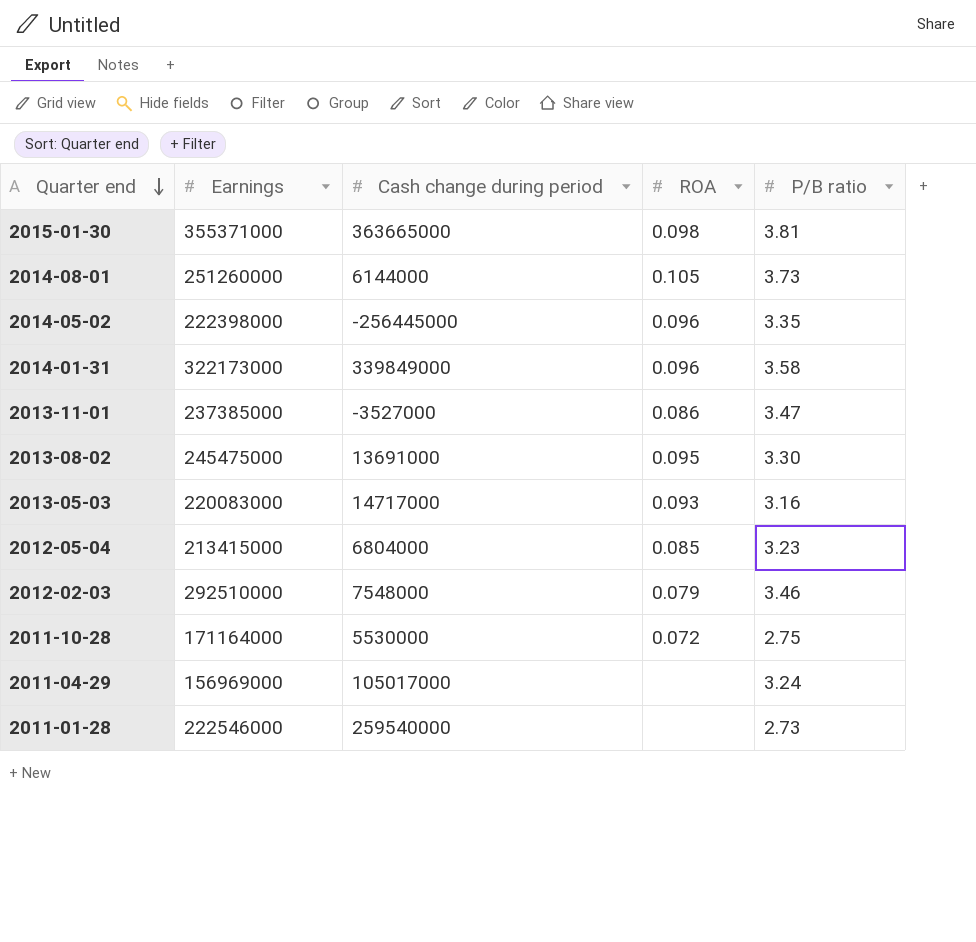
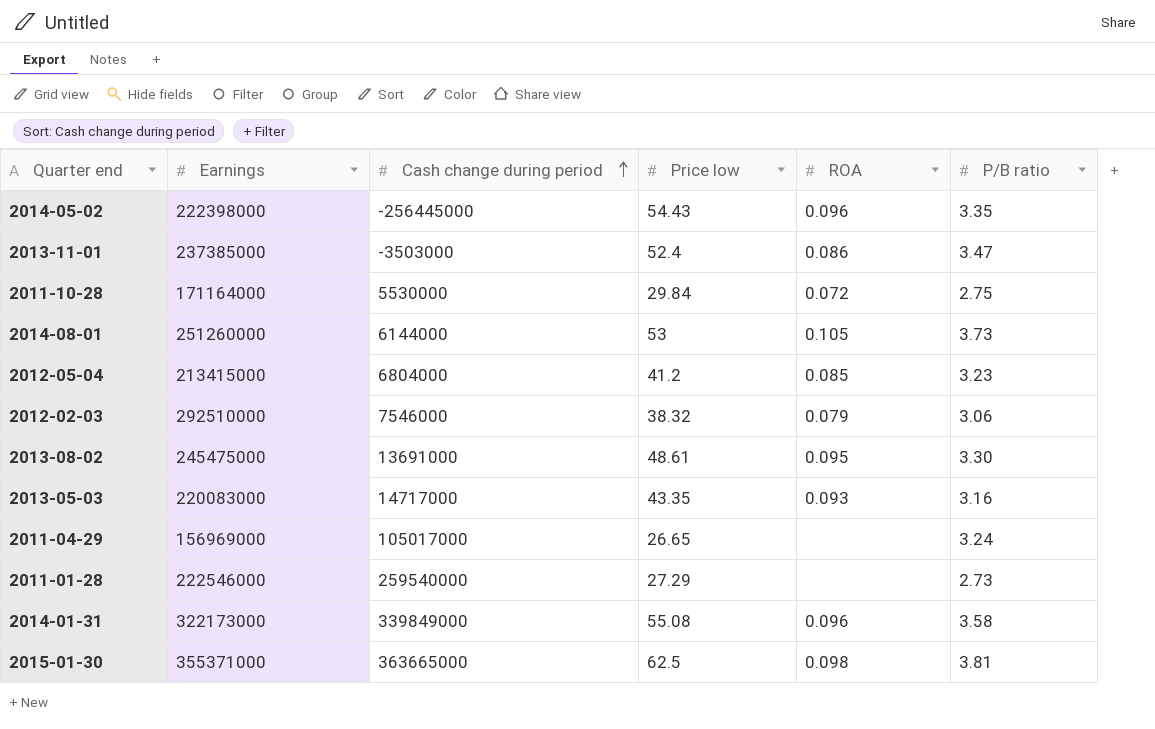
row order: Quarter end descending -> Cash change during period ascending
column Price low | position: none -> 4
2013-11-01 | Cash change during period: -3527000 -> -3503000
2012-02-03 | Cash change during period: 7548000 -> 7546000
2012-02-03 | P/B ratio: 3.46 -> 3.06

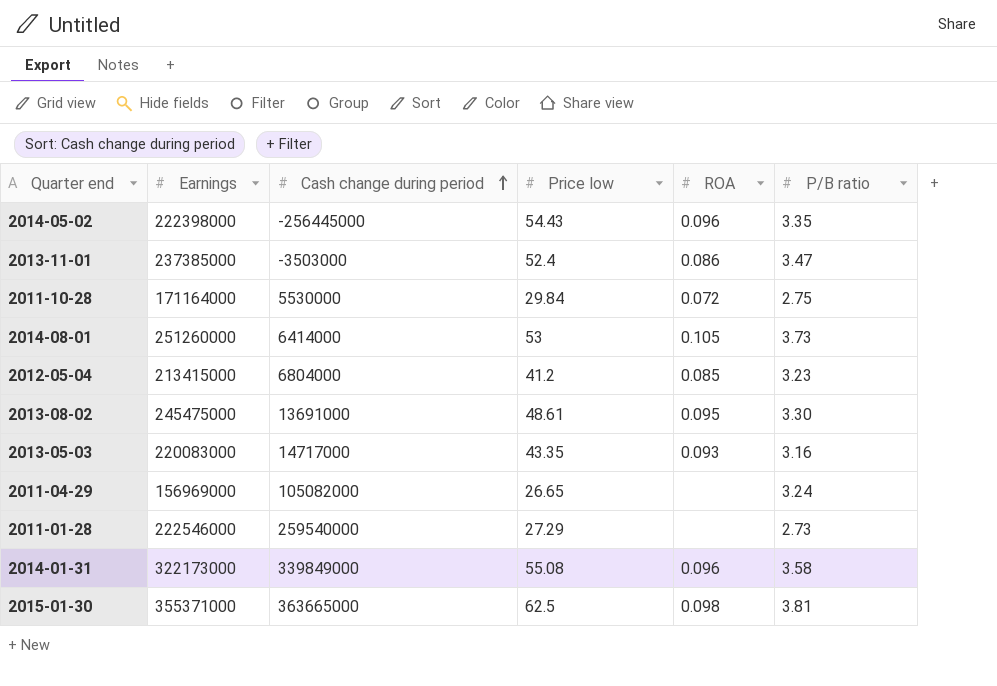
row 2012-02-03: 292510000 | 7546000 | 38.32 | 0.079 | 3.06 -> none
2014-08-01 | Cash change during period: 6144000 -> 6414000
2011-04-29 | Cash change during period: 105017000 -> 105082000

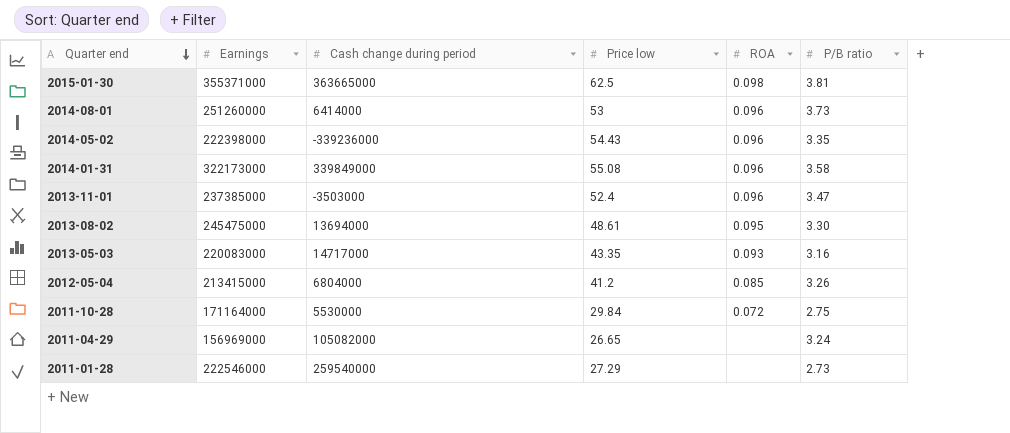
row order: Cash change during period ascending -> Quarter end descending
2014-08-01 | ROA: 0.105 -> 0.096
2014-05-02 | Cash change during period: -256445000 -> -339236000
2013-11-01 | ROA: 0.086 -> 0.096
2013-08-02 | Cash change during period: 13691000 -> 13694000
2012-05-04 | P/B ratio: 3.23 -> 3.26

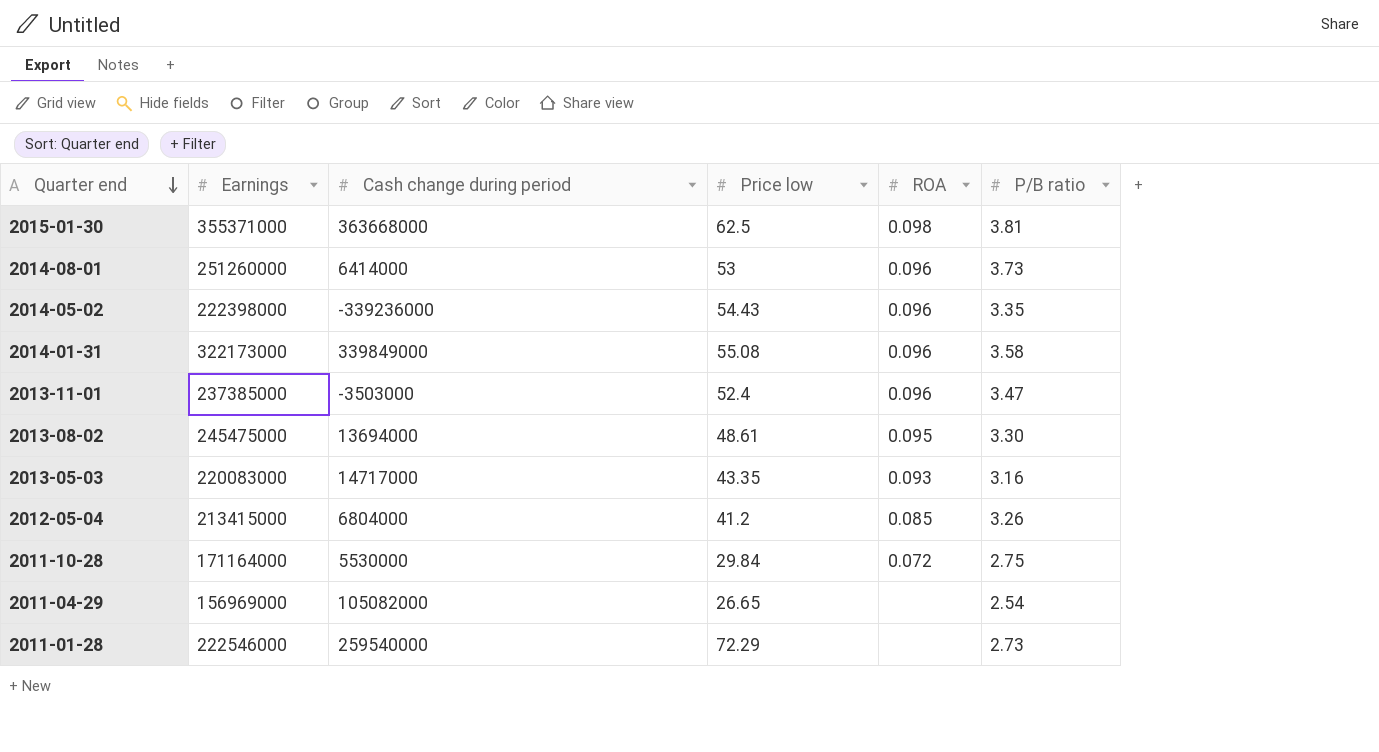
2015-01-30 | Cash change during period: 363665000 -> 363668000
2011-04-29 | P/B ratio: 3.24 -> 2.54
2011-01-28 | Price low: 27.29 -> 72.29

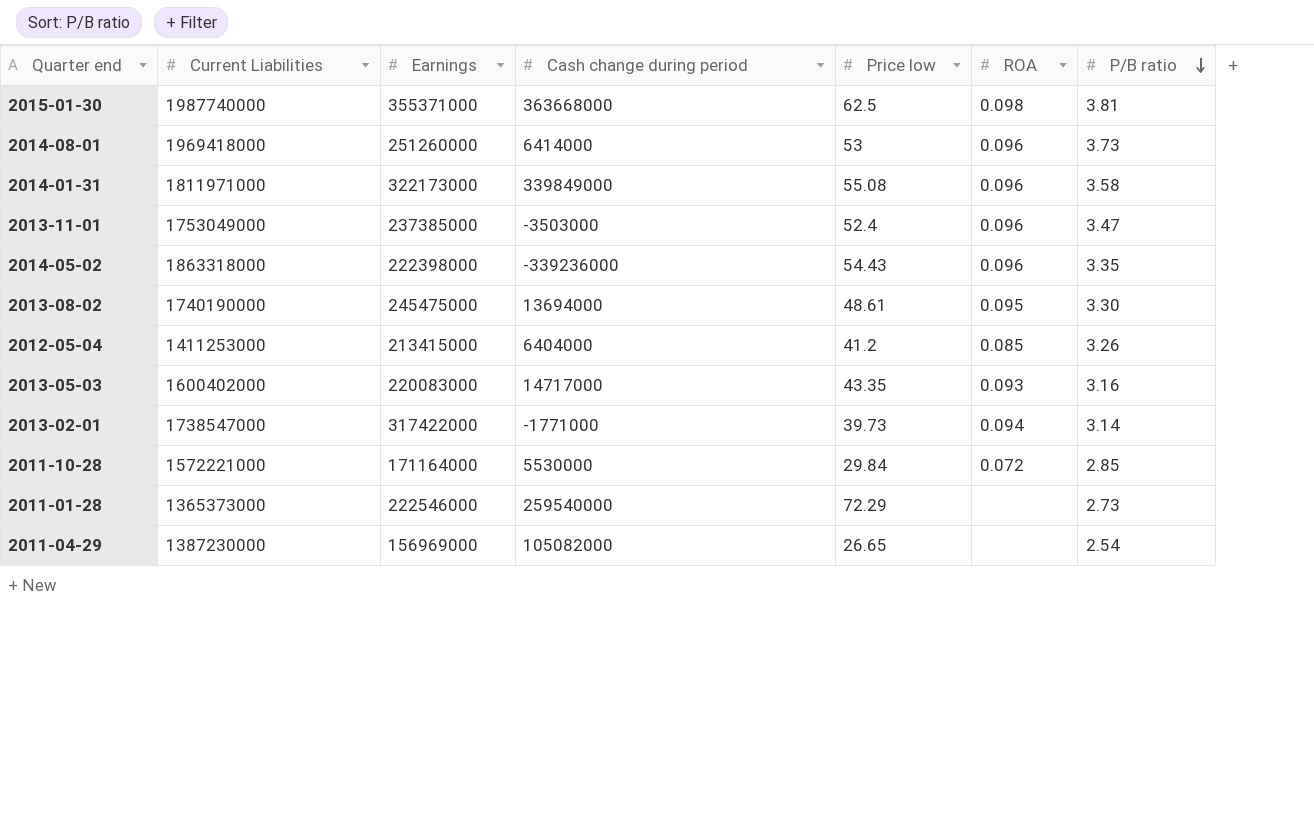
row order: Quarter end descending -> P/B ratio descending
column Current Liabilities | position: none -> 2
2012-05-04 | Cash change during period: 6804000 -> 6404000
row 2013-02-01: none -> 1738547000 | 317422000 | -1771000 | 39.73 | 0.094 | 3.14
2011-10-28 | P/B ratio: 2.75 -> 2.85

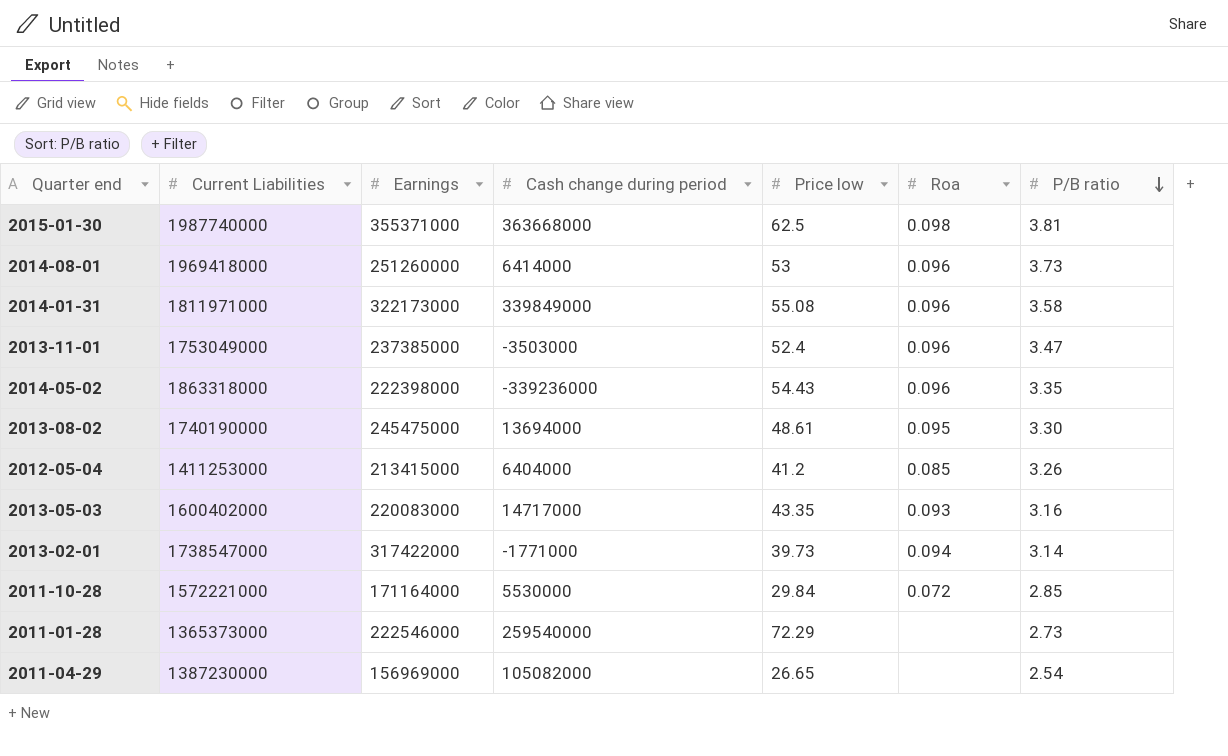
column name: ROA -> Roa

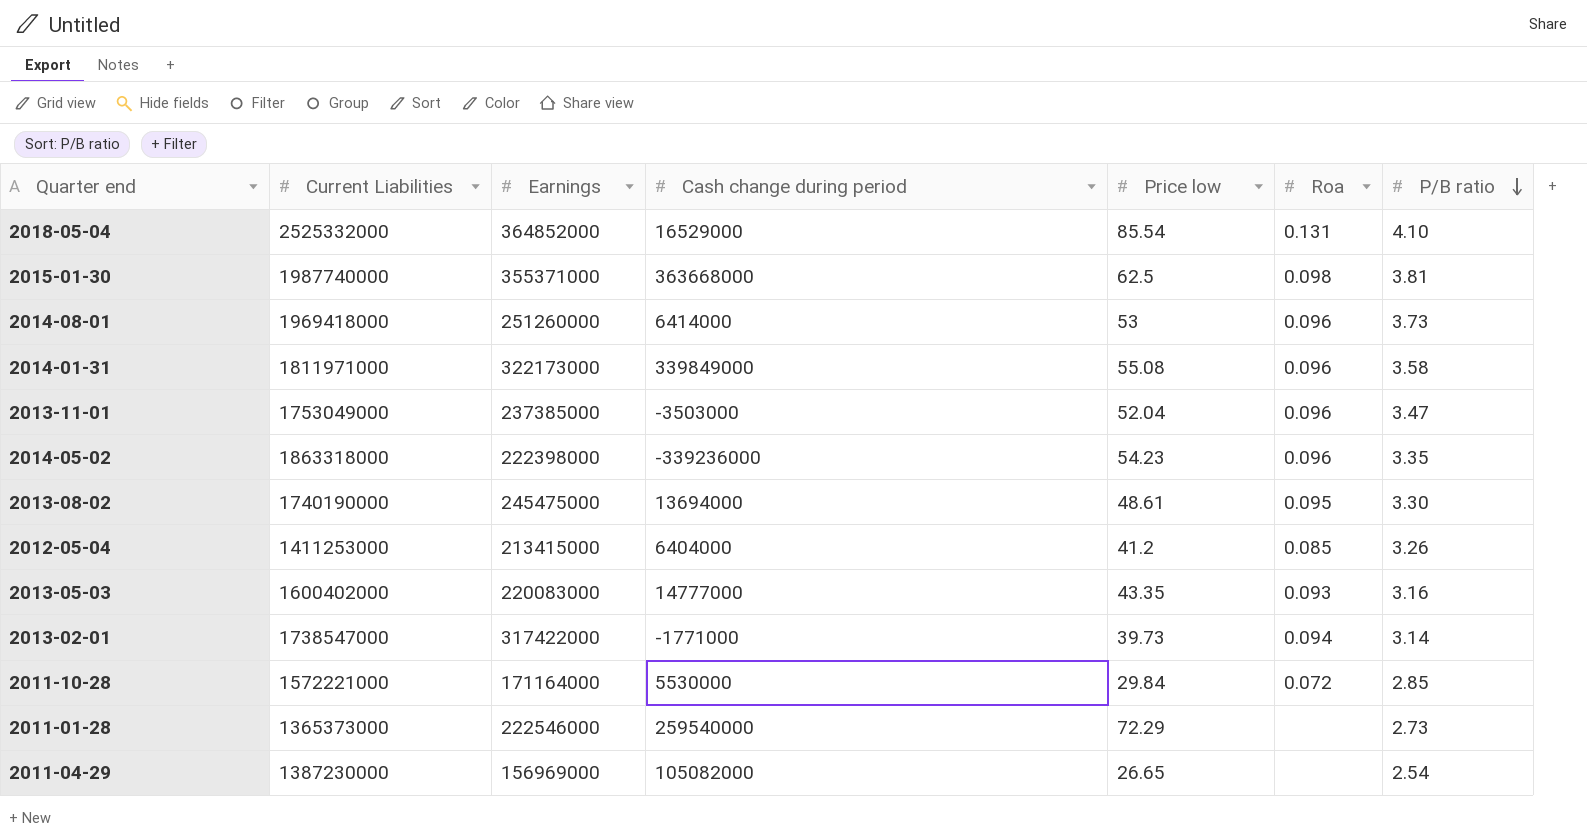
row 2018-05-04: none -> 2525332000 | 364852000 | 16529000 | 85.54 | 0.131 | 4.10
2013-11-01 | Price low: 52.4 -> 52.04
2014-05-02 | Price low: 54.43 -> 54.23
2013-05-03 | Cash change during period: 14717000 -> 14777000

